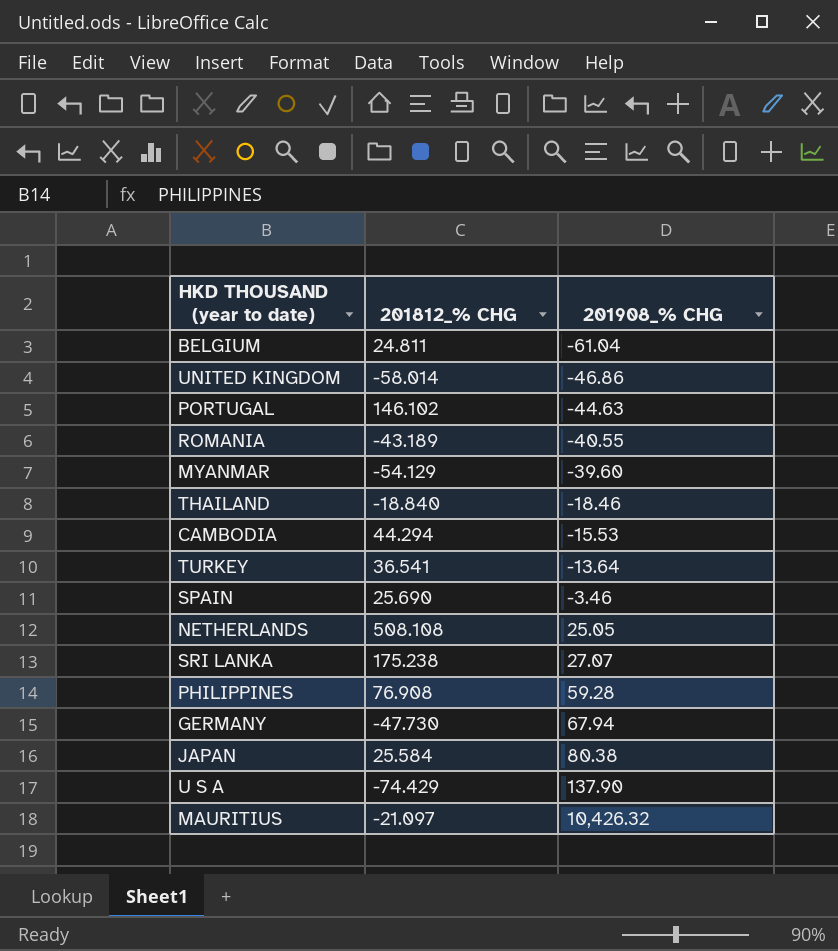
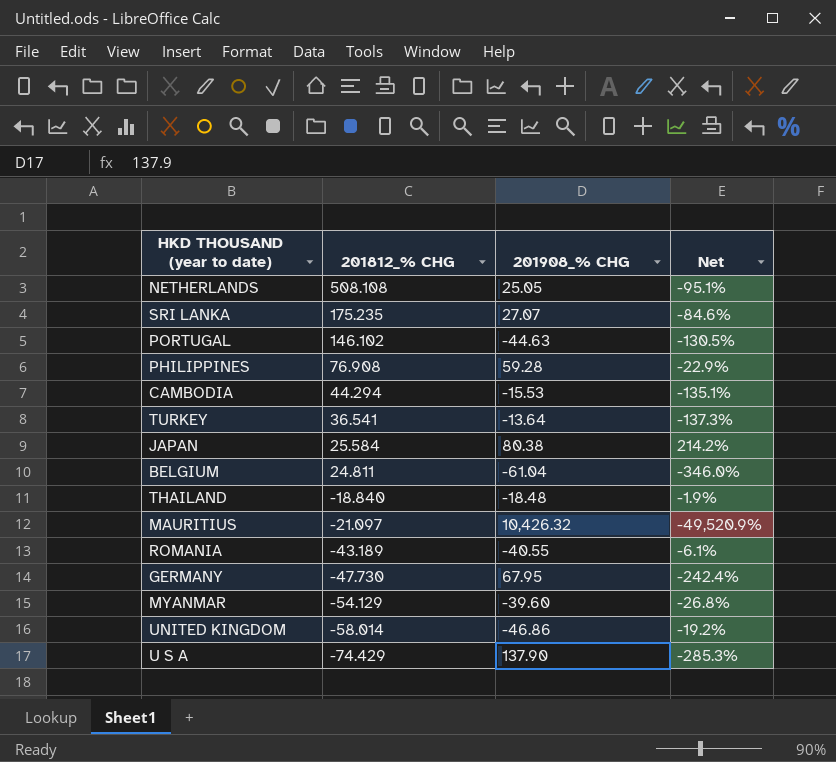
row order: 201908_% CHG ascending -> 201812_% CHG descending
column Net | formula: none -> ([201908_% CHG] - [201812_% CHG]) / [201812_% CHG]
row SPAIN: 25.690 | -3.46 -> none
SRI LANKA | 201812_% CHG: 175.238 -> 175.235
THAILAND | 201908_% CHG: -18.46 -> -18.48
GERMANY | 201908_% CHG: 67.94 -> 67.95

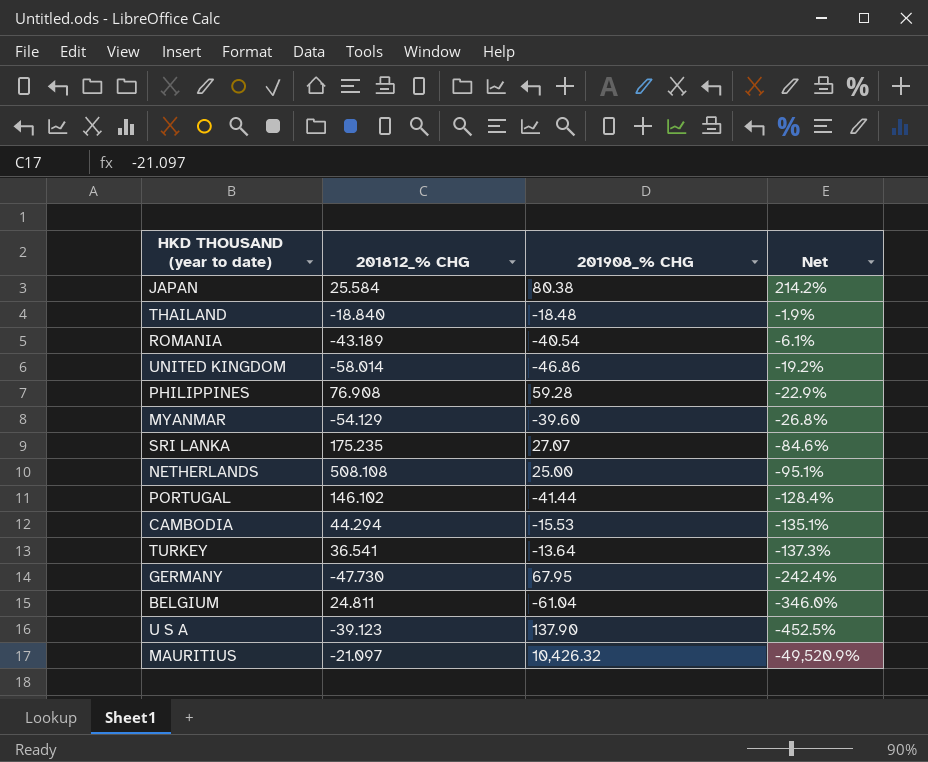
row order: 201812_% CHG descending -> Net descending
ROMANIA | 201908_% CHG: -40.55 -> -40.54
NETHERLANDS | 201908_% CHG: 25.05 -> 25.00
PORTUGAL | 201908_% CHG: -44.63 -> -41.44
PORTUGAL | Net: -130.5% -> -128.4%
U S A | 201812_% CHG: -74.429 -> -39.123
U S A | Net: -285.3% -> -452.5%

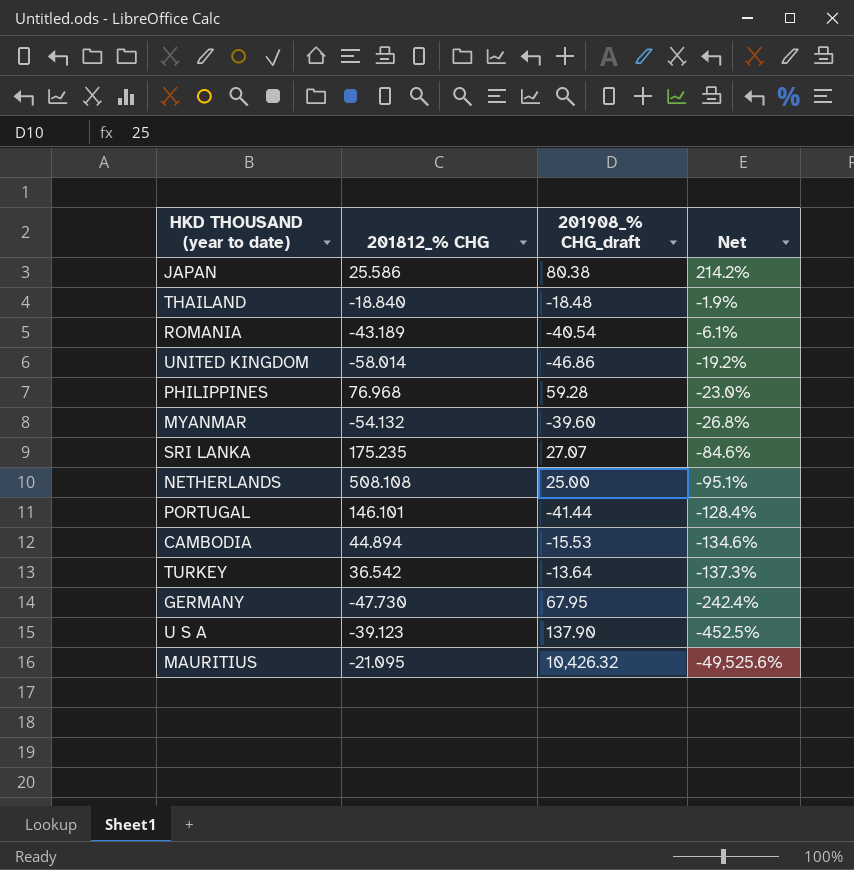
column name: 201908_% CHG -> 201908_% CHG_draft
row BELGIUM: 24.811 | -61.04 | -346.0% -> none
JAPAN | 201812_% CHG: 25.584 -> 25.586
PHILIPPINES | 201812_% CHG: 76.908 -> 76.968
PHILIPPINES | Net: -22.9% -> -23.0%
MYANMAR | 201812_% CHG: -54.129 -> -54.132
PORTUGAL | 201812_% CHG: 146.102 -> 146.101
CAMBODIA | 201812_% CHG: 44.294 -> 44.894
CAMBODIA | Net: -135.1% -> -134.6%
TURKEY | 201812_% CHG: 36.541 -> 36.542
MAURITIUS | 201812_% CHG: -21.097 -> -21.095
MAURITIUS | Net: -49,520.9% -> -49,525.6%

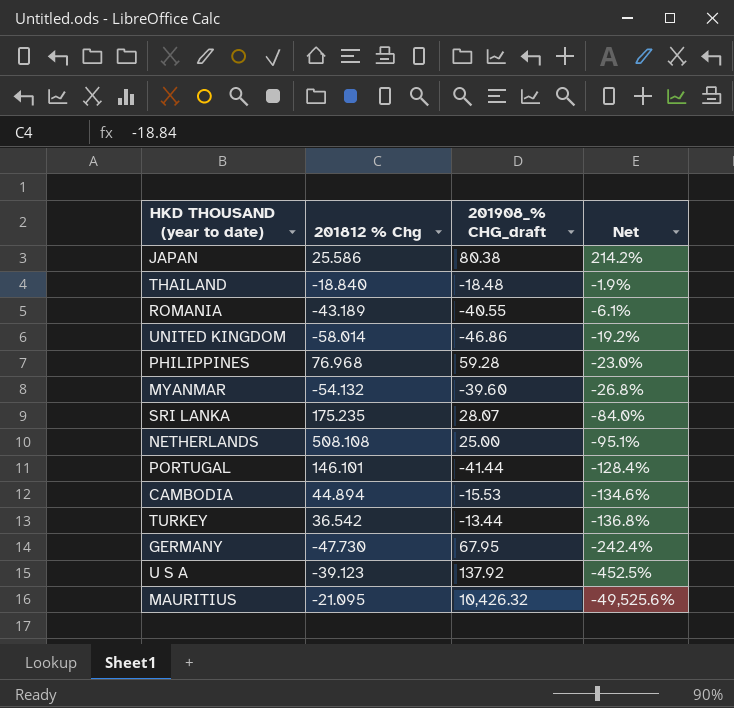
column name: 201812_% CHG -> 201812 % Chg
ROMANIA | 201908_% CHG_draft: -40.54 -> -40.55
SRI LANKA | 201908_% CHG_draft: 27.07 -> 28.07
SRI LANKA | Net: -84.6% -> -84.0%
TURKEY | 201908_% CHG_draft: -13.64 -> -13.44
TURKEY | Net: -137.3% -> -136.8%
U S A | 201908_% CHG_draft: 137.90 -> 137.92

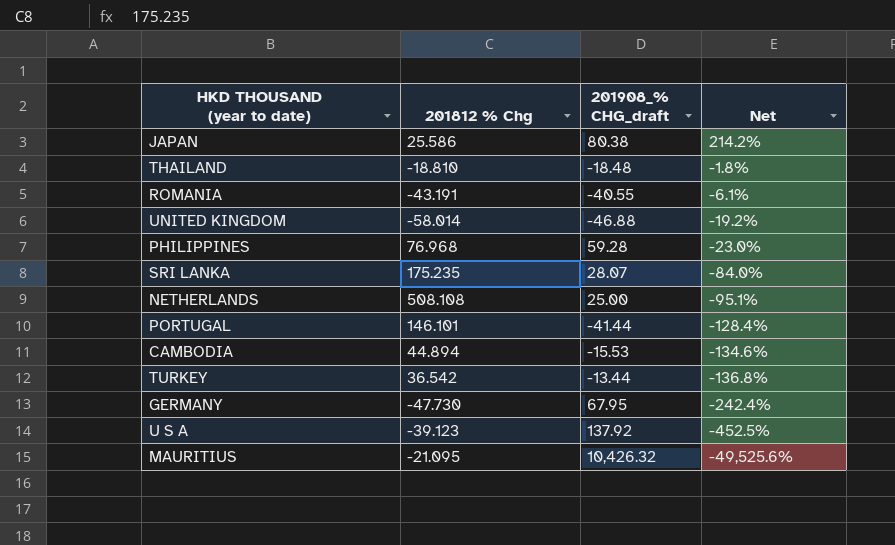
row MYANMAR: -54.132 | -39.60 | -26.8% -> none
THAILAND | 201812 % Chg: -18.840 -> -18.810
THAILAND | Net: -1.9% -> -1.8%
ROMANIA | 201812 % Chg: -43.189 -> -43.191
UNITED KINGDOM | 201908_% CHG_draft: -46.86 -> -46.88

